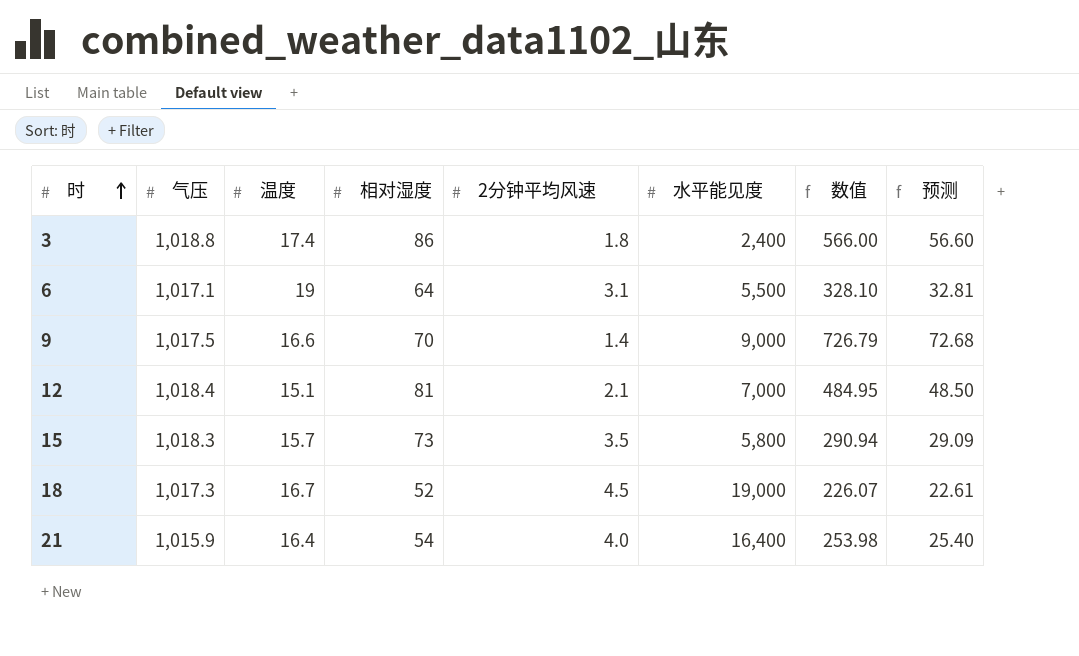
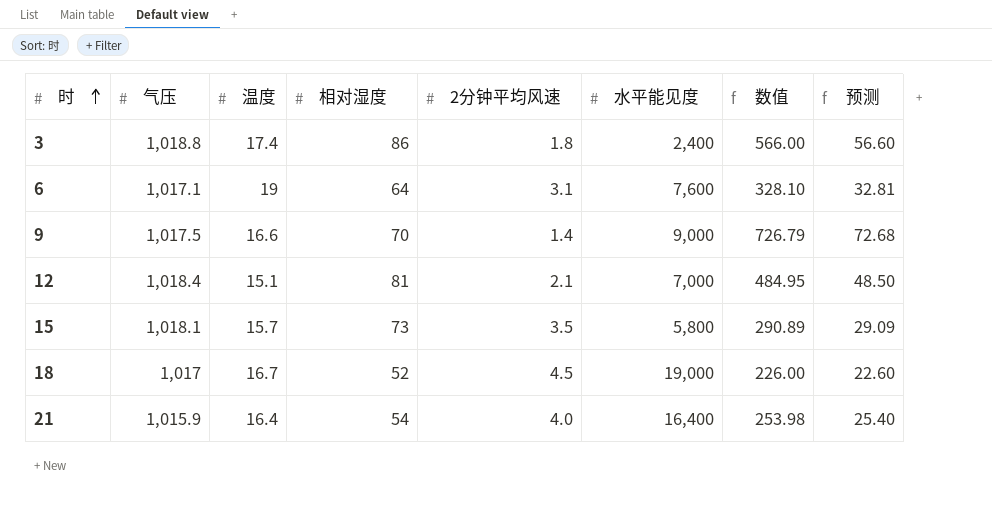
6 | 水平能见度: 5,500 -> 7,600
15 | 气压: 1,018.3 -> 1,018.1
15 | 数值: 290.94 -> 290.89
18 | 气压: 1,017.3 -> 1,017
18 | 数值: 226.07 -> 226.00
18 | 预测: 22.61 -> 22.60

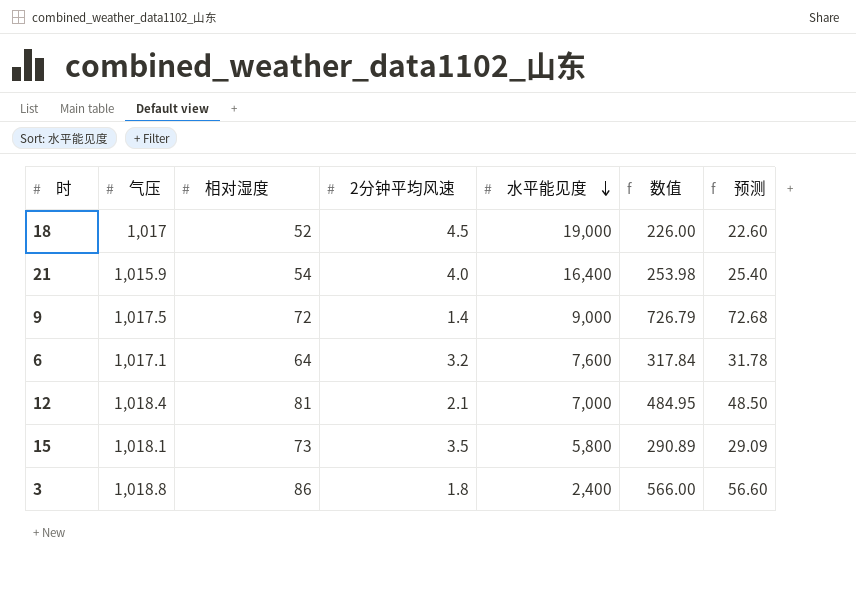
row order: 时 ascending -> 水平能见度 descending
column 温度 | position: 3 -> none
9 | 相对湿度: 70 -> 72
6 | 2分钟平均风速: 3.1 -> 3.2
6 | 数值: 328.10 -> 317.84
6 | 预测: 32.81 -> 31.78

